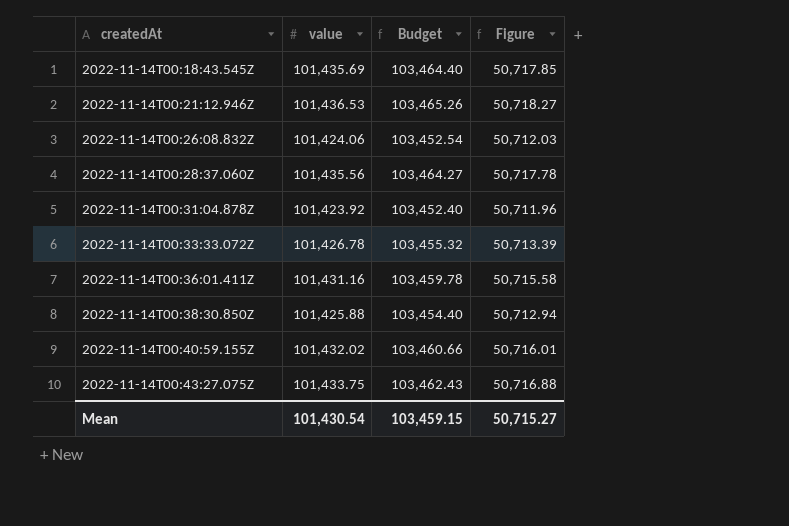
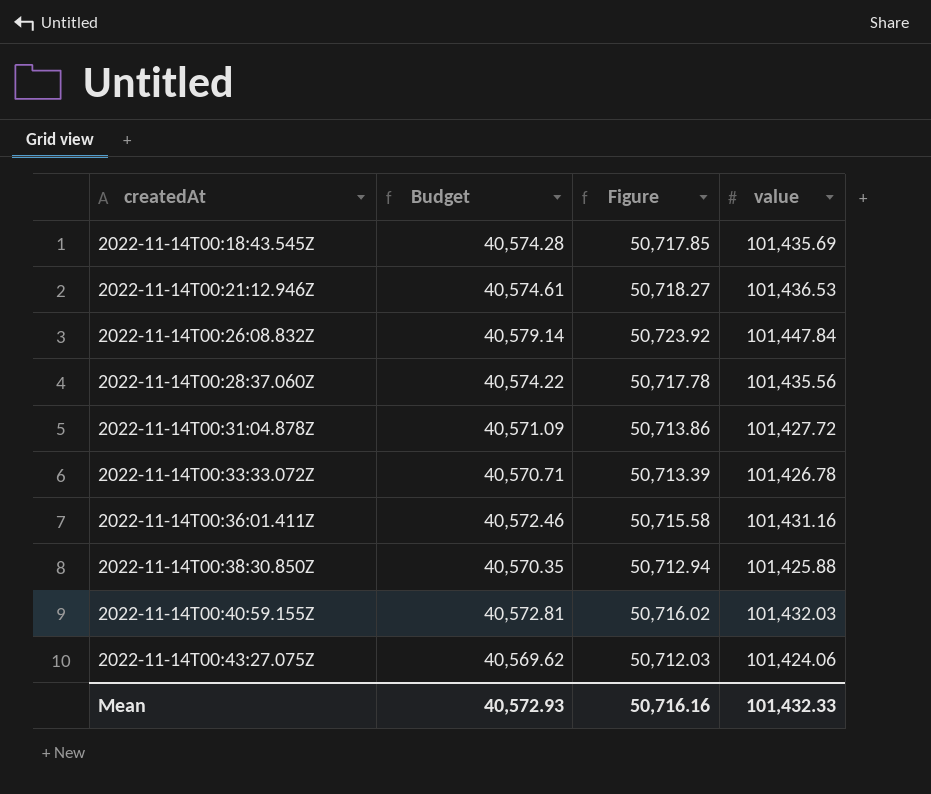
column Budget | formula: [value] * 1.02 -> [value] * 0.4
column value | position: 2 -> 4
2022-11-14T00:26:08.832Z | Figure: 50,712.03 -> 50,723.92
2022-11-14T00:26:08.832Z | value: 101,424.06 -> 101,447.84
2022-11-14T00:31:04.878Z | Figure: 50,711.96 -> 50,713.86
2022-11-14T00:31:04.878Z | value: 101,423.92 -> 101,427.72
2022-11-14T00:40:59.155Z | Figure: 50,716.01 -> 50,716.02
2022-11-14T00:40:59.155Z | value: 101,432.02 -> 101,432.03
2022-11-14T00:43:27.075Z | Figure: 50,716.88 -> 50,712.03
2022-11-14T00:43:27.075Z | value: 101,433.75 -> 101,424.06
Mean | Budget: 103,459.15 -> 40,572.93
Mean | Figure: 50,715.27 -> 50,716.16
Mean | value: 101,430.54 -> 101,432.33

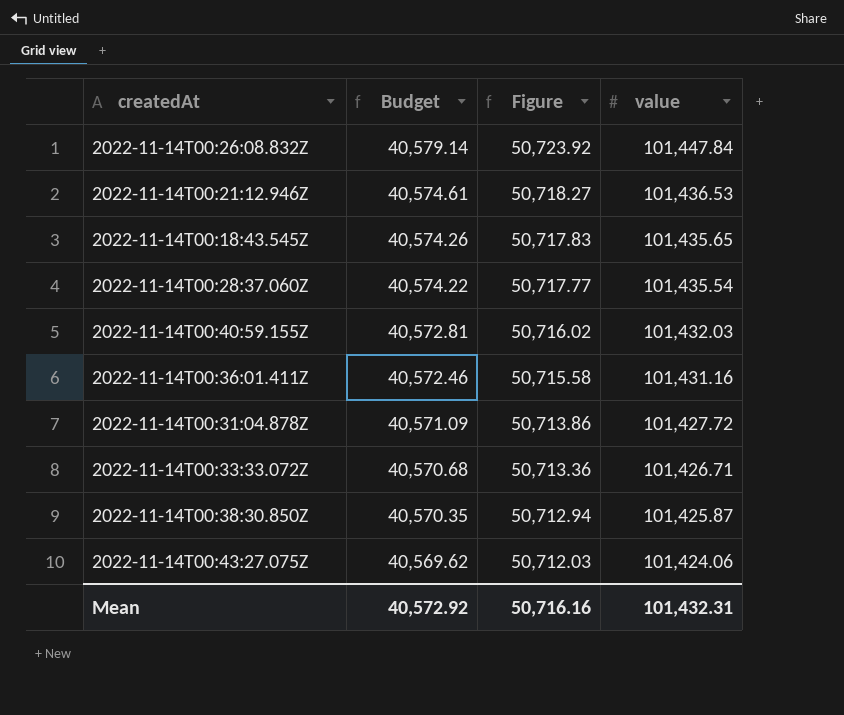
row order: createdAt ascending -> Budget descending
2022-11-14T00:18:43.545Z | Budget: 40,574.28 -> 40,574.26
2022-11-14T00:18:43.545Z | Figure: 50,717.85 -> 50,717.83
2022-11-14T00:18:43.545Z | value: 101,435.69 -> 101,435.65
2022-11-14T00:28:37.060Z | Figure: 50,717.78 -> 50,717.77
2022-11-14T00:28:37.060Z | value: 101,435.56 -> 101,435.54
2022-11-14T00:33:33.072Z | Budget: 40,570.71 -> 40,570.68
2022-11-14T00:33:33.072Z | Figure: 50,713.39 -> 50,713.36
2022-11-14T00:33:33.072Z | value: 101,426.78 -> 101,426.71
2022-11-14T00:38:30.850Z | value: 101,425.88 -> 101,425.87
Mean | Budget: 40,572.93 -> 40,572.92
Mean | value: 101,432.33 -> 101,432.31

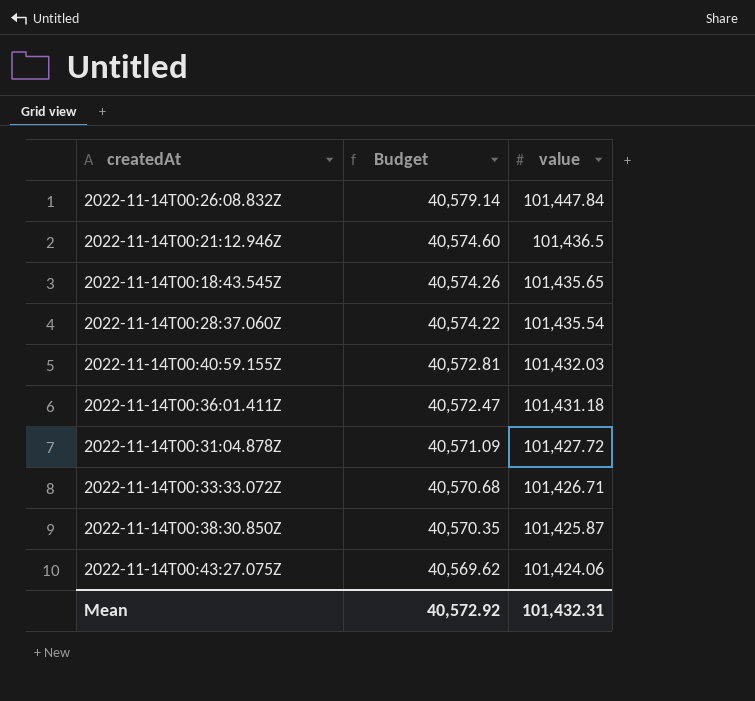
column Figure | formula: [value] * 0.5 -> none
2022-11-14T00:21:12.946Z | Budget: 40,574.61 -> 40,574.60
2022-11-14T00:21:12.946Z | value: 101,436.53 -> 101,436.5
2022-11-14T00:36:01.411Z | Budget: 40,572.46 -> 40,572.47
2022-11-14T00:36:01.411Z | value: 101,431.16 -> 101,431.18

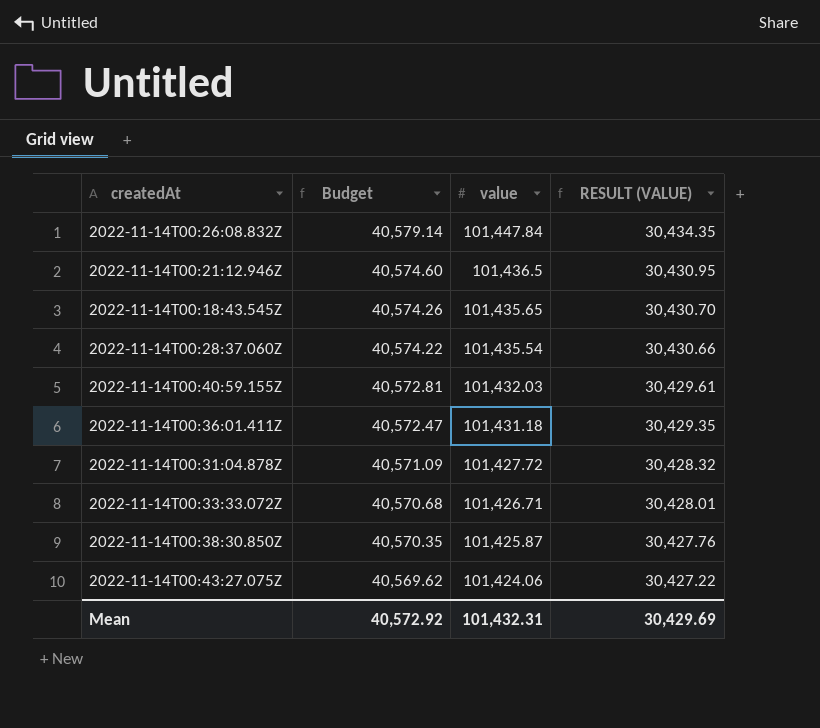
column RESULT (VALUE) | formula: none -> [value] * 0.3

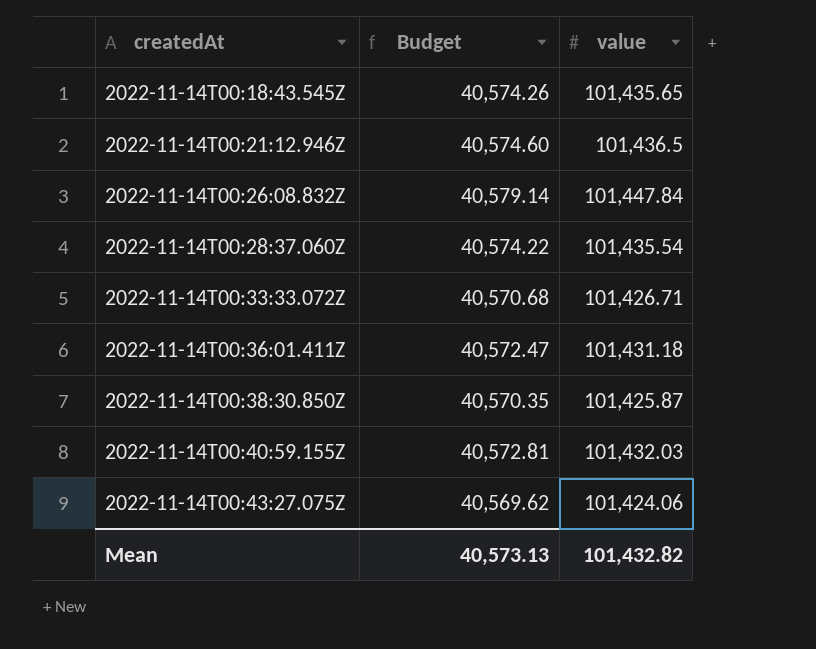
row order: Budget descending -> createdAt ascending
column RESULT (VALUE) | formula: [value] * 0.3 -> none
row 2022-11-14T00:31:04.878Z: 40,571.09 | 101,427.72 | 30,428.32 -> none
Mean | Budget: 40,572.92 -> 40,573.13
Mean | value: 101,432.31 -> 101,432.82

